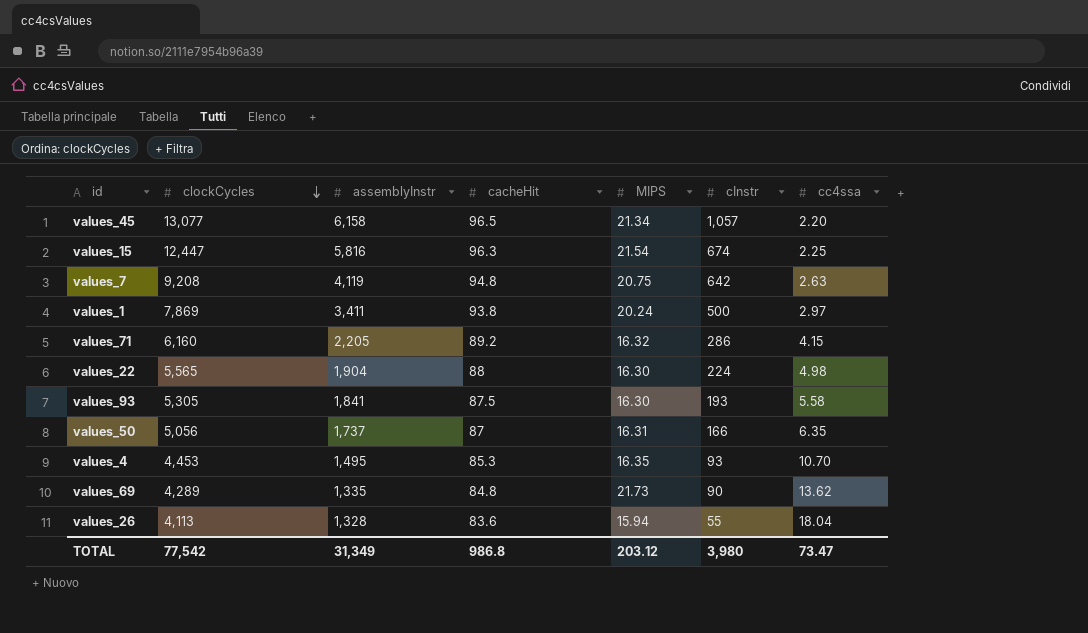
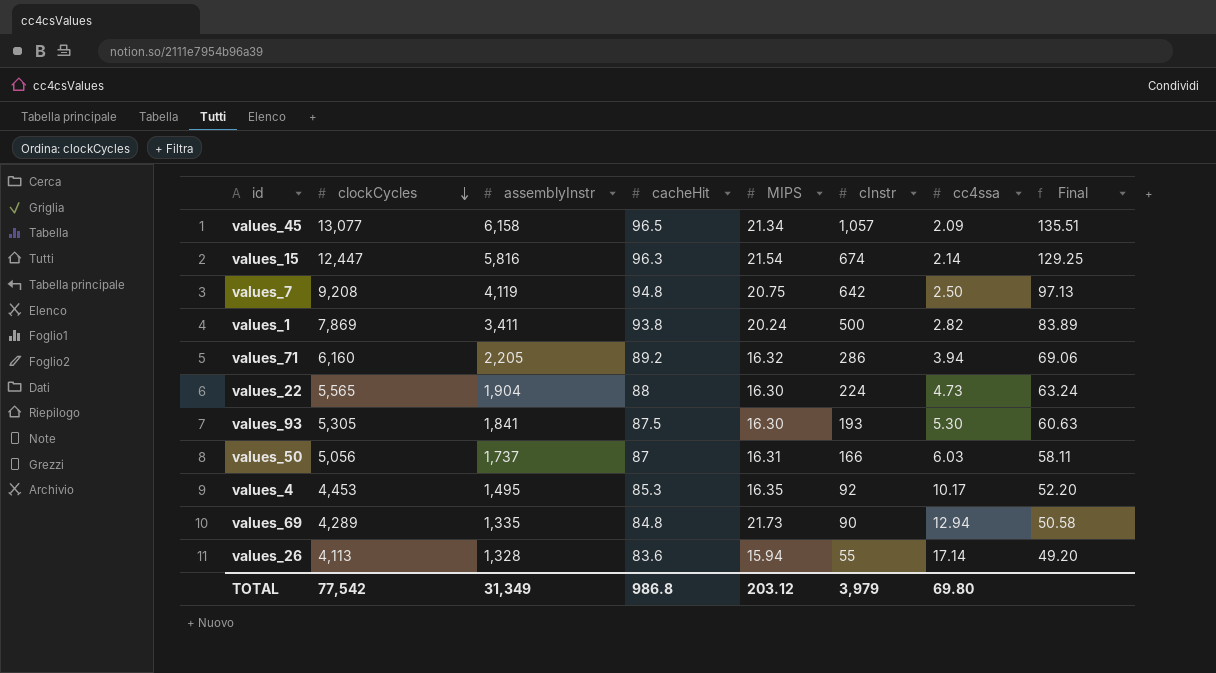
column Final | formula: none -> [clockCycles] / [cacheHit]
values_45 | cc4ssa: 2.20 -> 2.09
values_15 | cc4ssa: 2.25 -> 2.14
values_7 | cc4ssa: 2.63 -> 2.50
values_1 | cc4ssa: 2.97 -> 2.82
values_71 | cc4ssa: 4.15 -> 3.94
values_22 | cc4ssa: 4.98 -> 4.73
values_93 | cc4ssa: 5.58 -> 5.30
values_50 | cc4ssa: 6.35 -> 6.03
values_4 | cInstr: 93 -> 92
values_4 | cc4ssa: 10.70 -> 10.17
values_69 | cc4ssa: 13.62 -> 12.94
values_26 | cc4ssa: 18.04 -> 17.14
TOTAL | cInstr: 3,980 -> 3,979
TOTAL | cc4ssa: 73.47 -> 69.80

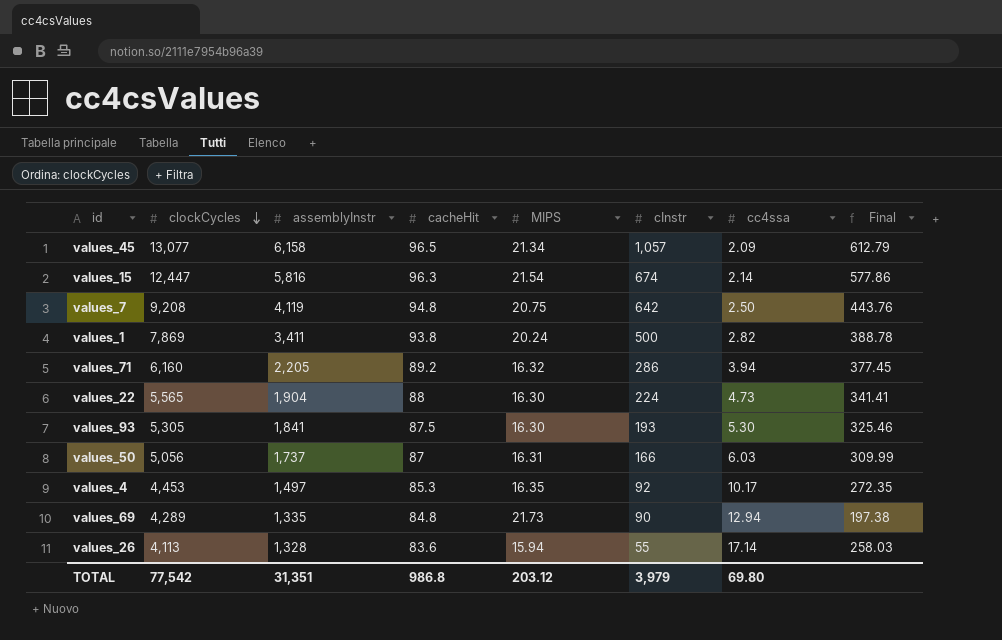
column Final | formula: [clockCycles] / [cacheHit] -> [clockCycles] / [MIPS]
values_4 | assemblyInstr: 1,495 -> 1,497
TOTAL | assemblyInstr: 31,349 -> 31,351

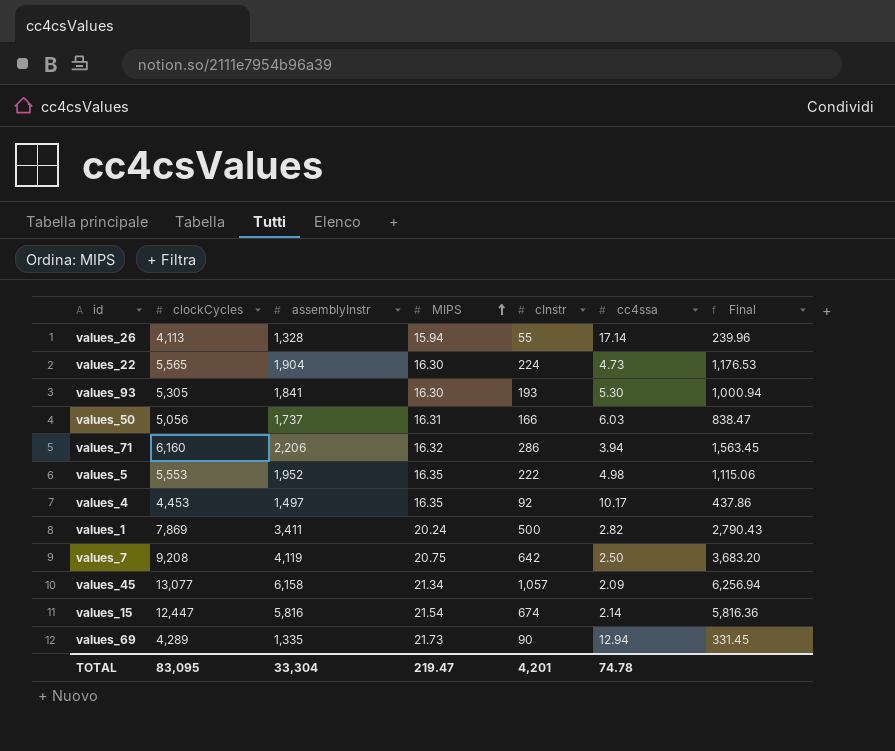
row order: clockCycles descending -> MIPS ascending
column cacheHit | position: 4 -> none
column Final | formula: [clockCycles] / [MIPS] -> [clockCycles] / [cc4ssa]
values_71 | assemblyInstr: 2,205 -> 2,206
row values_5: none -> 5,553 | 1,952 | 16.35 | 222 | 4.98 | 1,115.06
TOTAL | clockCycles: 77,542 -> 83,095
TOTAL | assemblyInstr: 31,351 -> 33,304
TOTAL | MIPS: 203.12 -> 219.47
TOTAL | cInstr: 3,979 -> 4,201
TOTAL | cc4ssa: 69.80 -> 74.78

